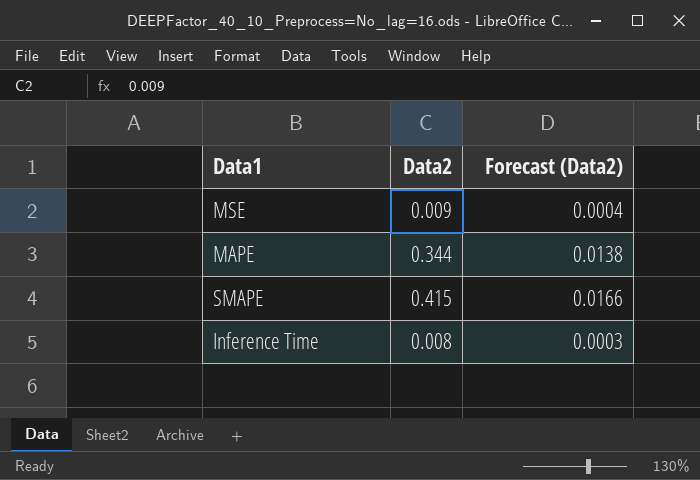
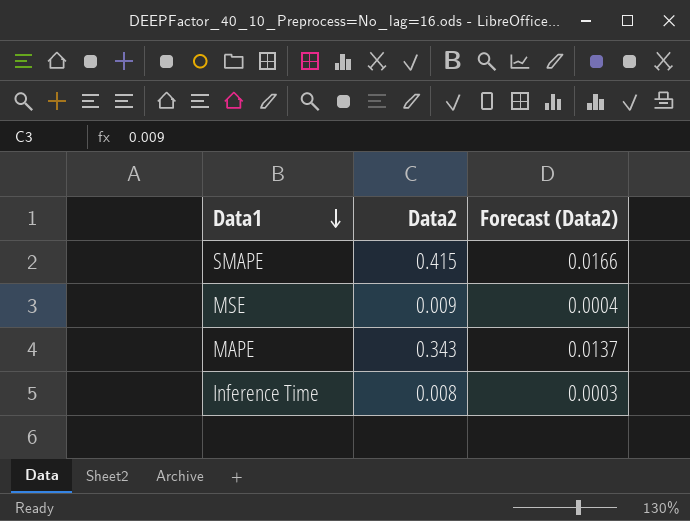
row order: none -> Data1 descending
MAPE | Data2: 0.344 -> 0.343
MAPE | Forecast (Data2): 0.0138 -> 0.0137

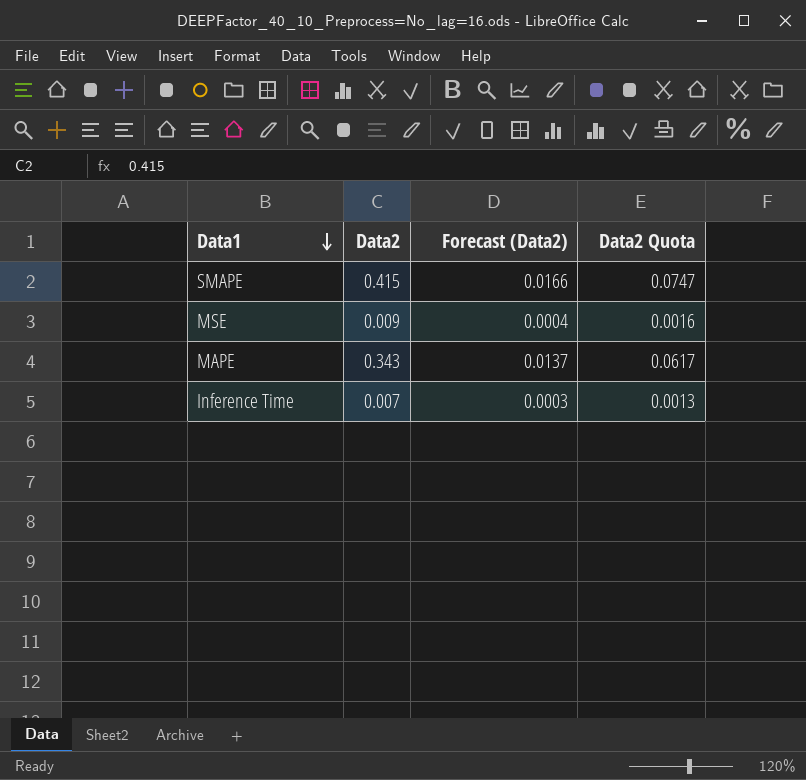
column Data2 Quota | formula: none -> [Data2] * 0.18
Inference Time | Data2: 0.008 -> 0.007

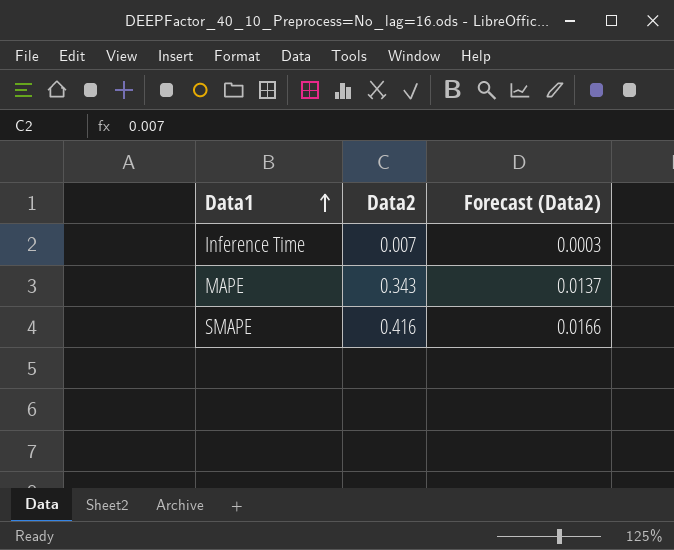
row order: Data1 descending -> Data1 ascending
column Data2 Quota | formula: [Data2] * 0.18 -> none
row MSE: 0.009 | 0.0004 | 0.0016 -> none
SMAPE | Data2: 0.415 -> 0.416

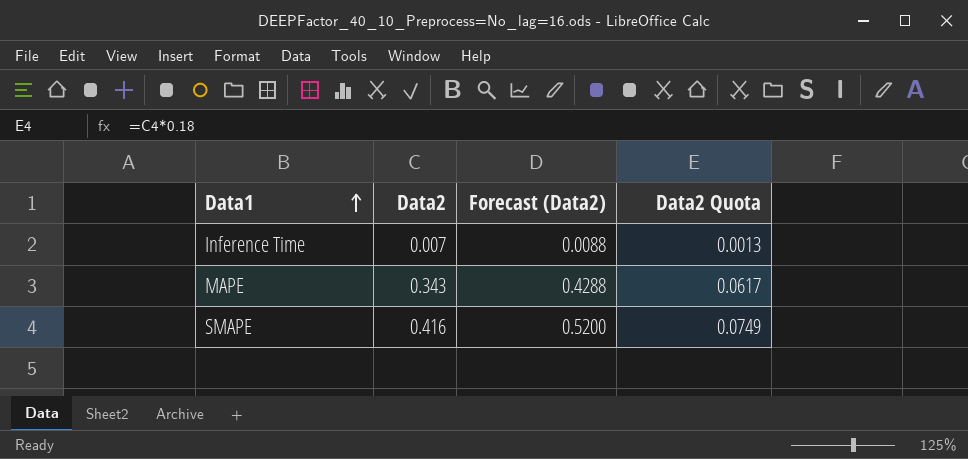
column Forecast (Data2) | formula: [Data2] * 0.04 -> [Data2] * 1.25
column Data2 Quota | formula: none -> [Data2] * 0.18

